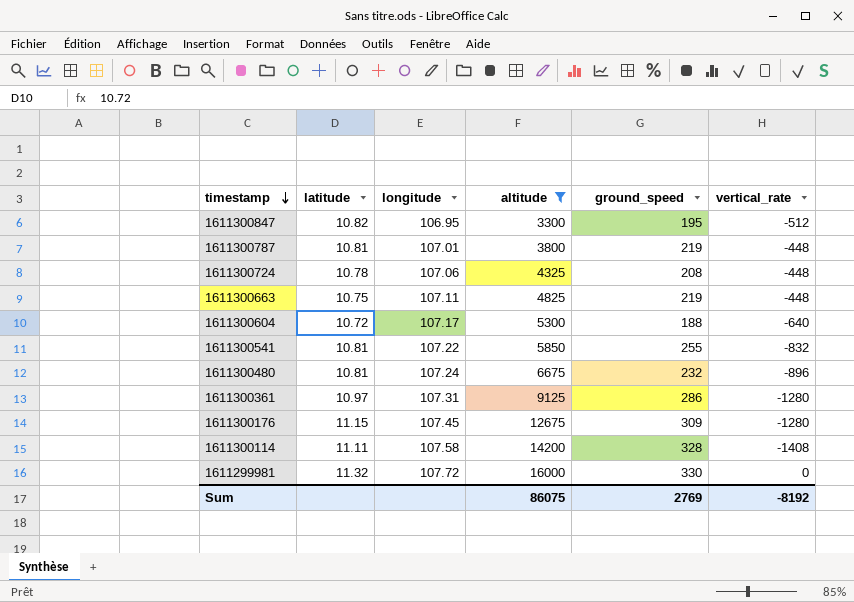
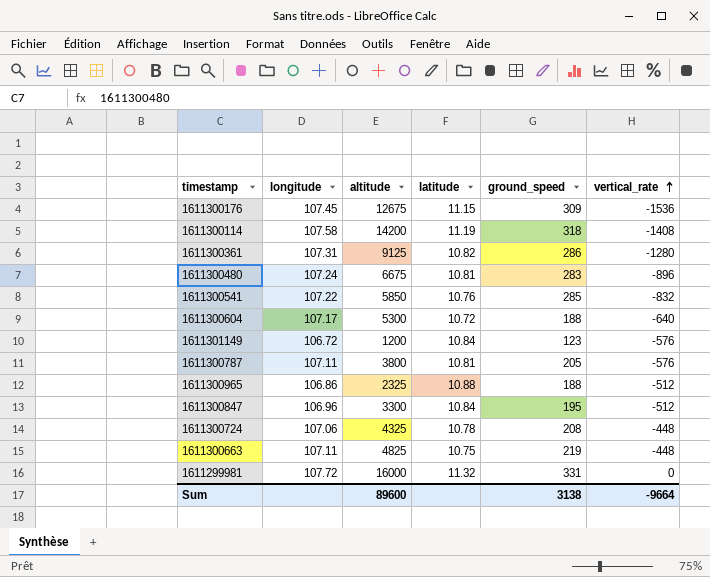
filter: altitude >= 3300 -> none
row order: timestamp descending -> vertical_rate ascending
column latitude | position: 2 -> 4
1611300176 | vertical_rate: -1280 -> -1536
1611300114 | latitude: 11.11 -> 11.19
1611300114 | ground_speed: 328 -> 318
1611300361 | latitude: 10.97 -> 10.82
1611300480 | ground_speed: 232 -> 283
1611300541 | latitude: 10.81 -> 10.76
1611300541 | ground_speed: 255 -> 285
1611300787 | longitude: 107.01 -> 107.11
1611300787 | ground_speed: 219 -> 205
1611300787 | vertical_rate: -448 -> -576
1611300847 | longitude: 106.95 -> 106.96
1611300847 | latitude: 10.82 -> 10.84
1611299981 | ground_speed: 330 -> 331
Sum | altitude: 86075 -> 89600
Sum | ground_speed: 2769 -> 3138
Sum | vertical_rate: -8192 -> -9664

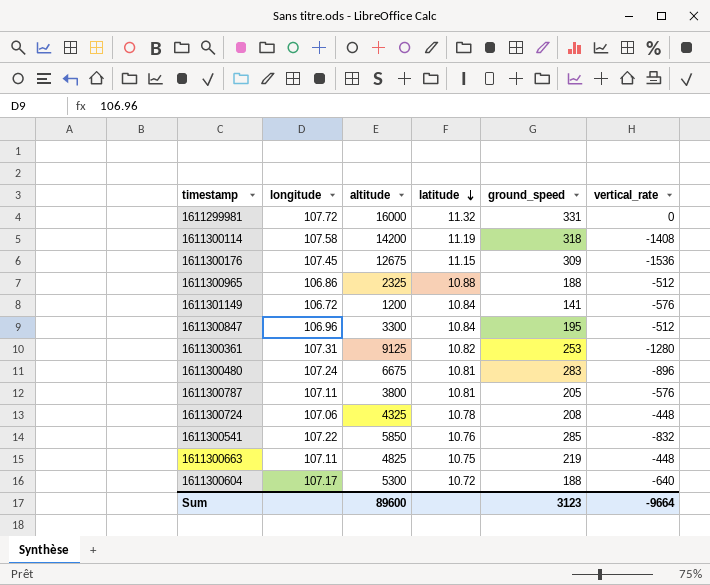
row order: vertical_rate ascending -> latitude descending
1611301149 | ground_speed: 123 -> 141
1611300361 | ground_speed: 286 -> 253
Sum | ground_speed: 3138 -> 3123

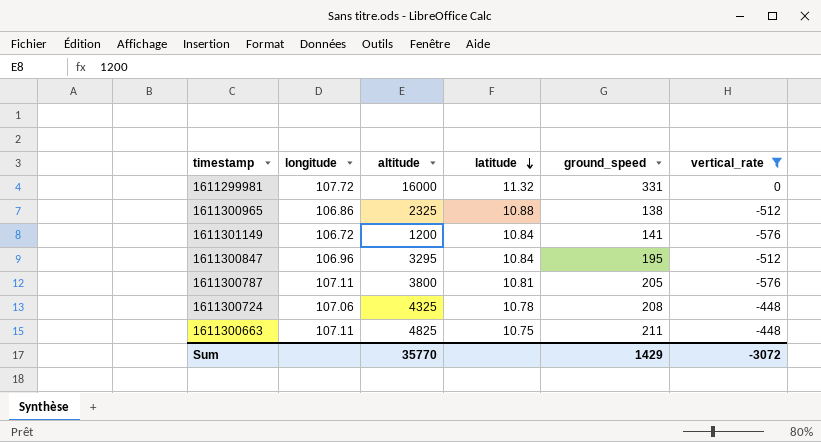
filter: none -> vertical_rate >= -576
1611300965 | ground_speed: 188 -> 138
1611300847 | altitude: 3300 -> 3295
1611300663 | ground_speed: 219 -> 211
Sum | altitude: 89600 -> 35770
Sum | ground_speed: 3123 -> 1429
Sum | vertical_rate: -9664 -> -3072

